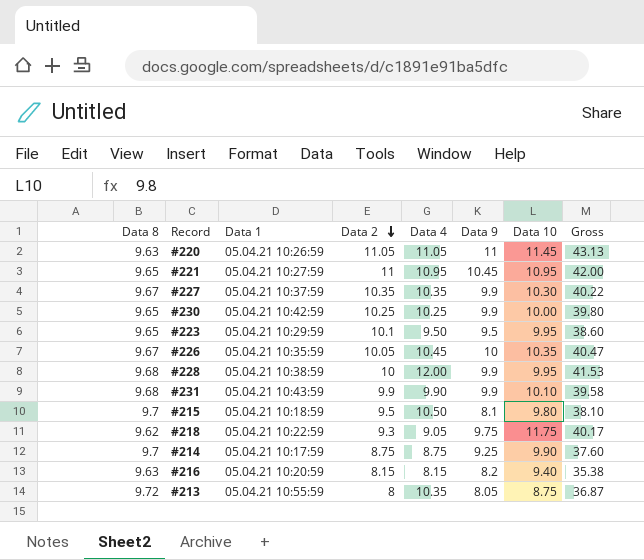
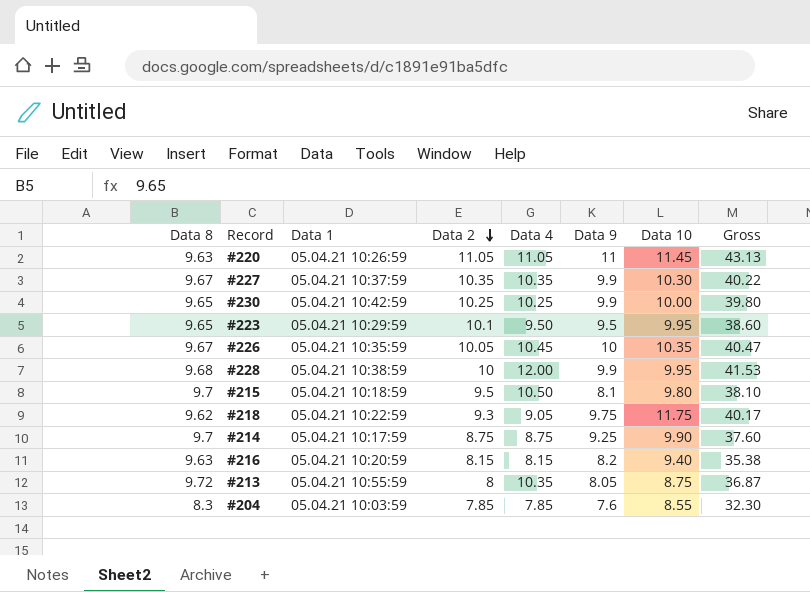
row #221: 9.65 | 05.04.21 10:27:59 | 11 | 10.95 | 10.45 | 10.95 | 42.00 -> none
row #231: 9.68 | 05.04.21 10:43:59 | 9.9 | 9.90 | 9.9 | 10.10 | 39.58 -> none
row #204: none -> 8.3 | 05.04.21 10:03:59 | 7.85 | 7.85 | 7.6 | 8.55 | 32.30

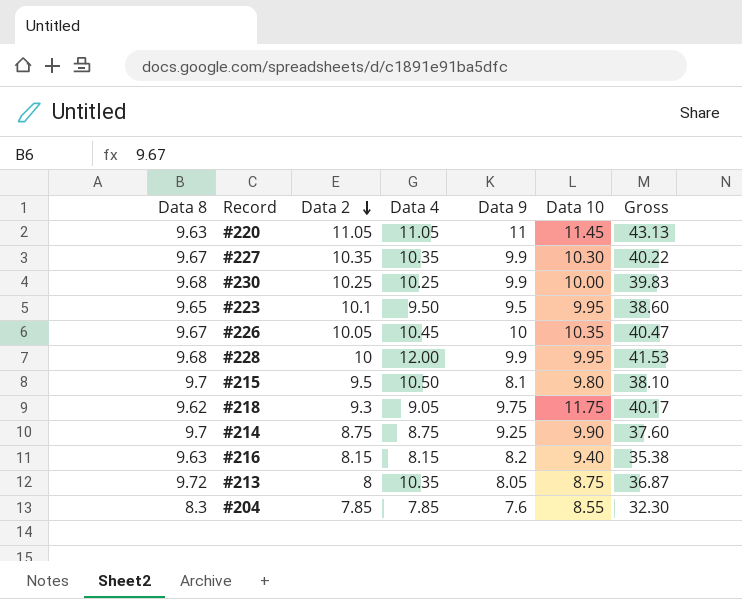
column Data 1 | position: 3 -> none
#230 | Data 8: 9.65 -> 9.68
#230 | Gross: 39.80 -> 39.83

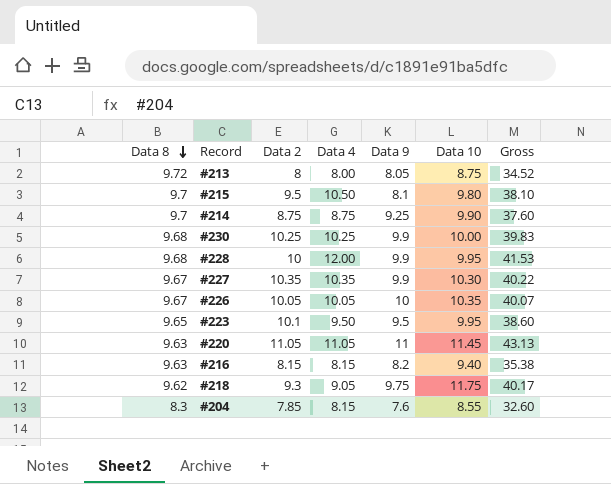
row order: Data 2 descending -> Data 8 descending
#213 | Data 4: 10.35 -> 8.00
#213 | Gross: 36.87 -> 34.52
#226 | Data 4: 10.45 -> 10.05
#226 | Gross: 40.47 -> 40.07
#204 | Data 4: 7.85 -> 8.15
#204 | Gross: 32.30 -> 32.60

